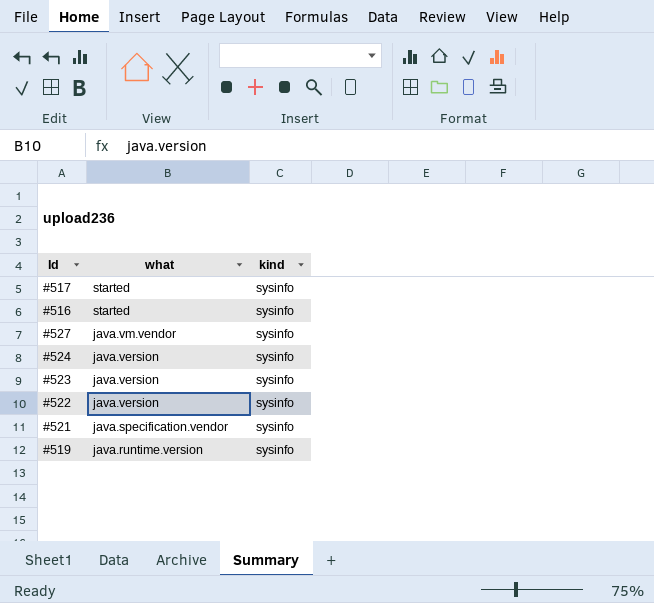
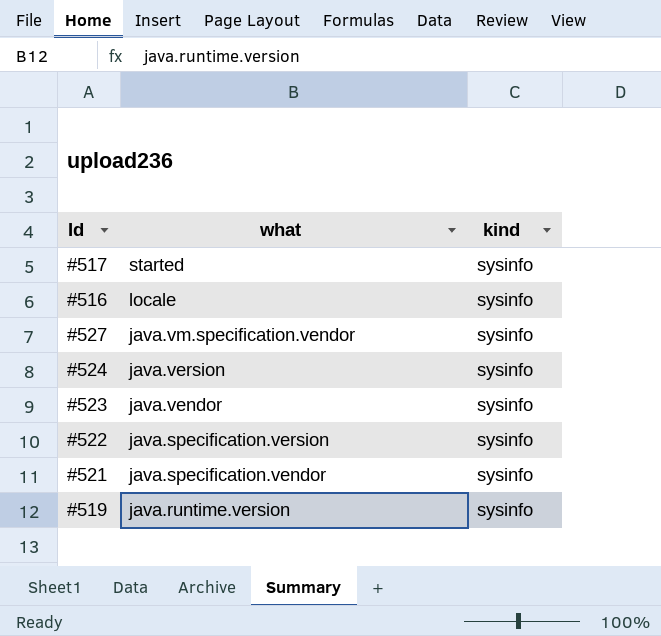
#516 | what: started -> locale
#527 | what: java.vm.vendor -> java.vm.specification.vendor
#523 | what: java.version -> java.vendor
#522 | what: java.version -> java.specification.version

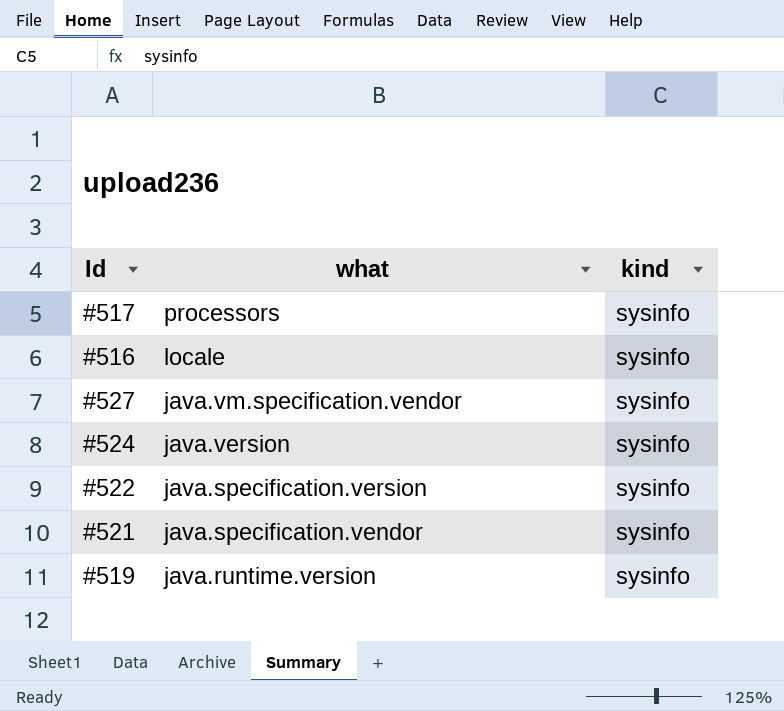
row #523: java.vendor | sysinfo -> none
#517 | what: started -> processors

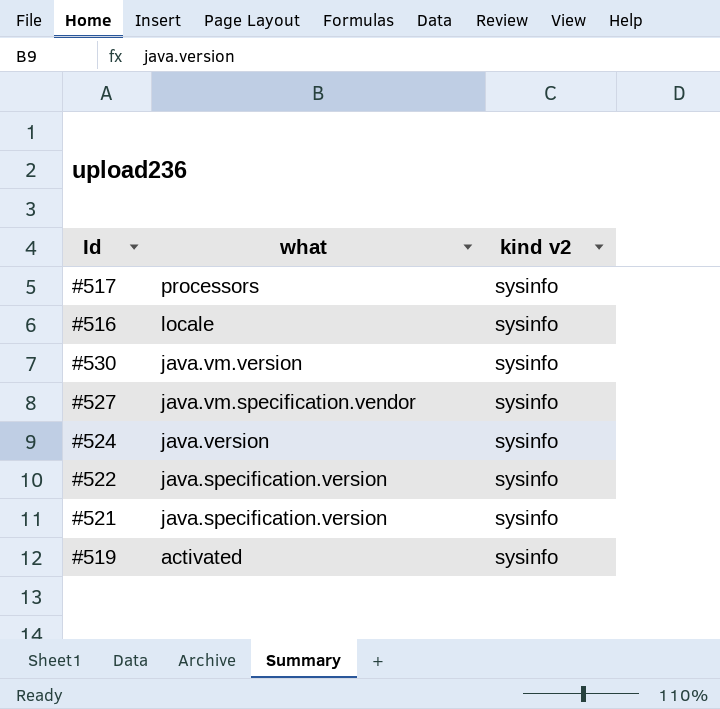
column name: kind -> kind v2
row #530: none -> java.vm.version | sysinfo
#521 | what: java.specification.vendor -> java.specification.version
#519 | what: java.runtime.version -> activated

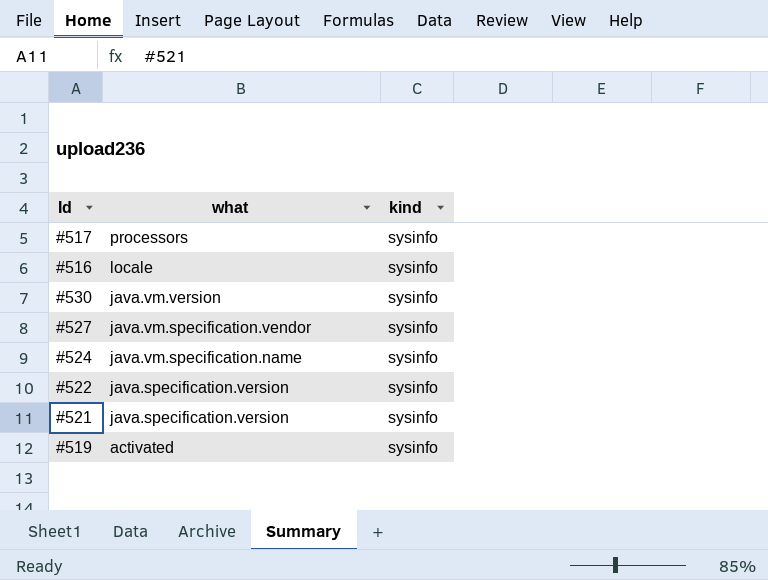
column name: kind v2 -> kind
#524 | what: java.version -> java.vm.specification.name

